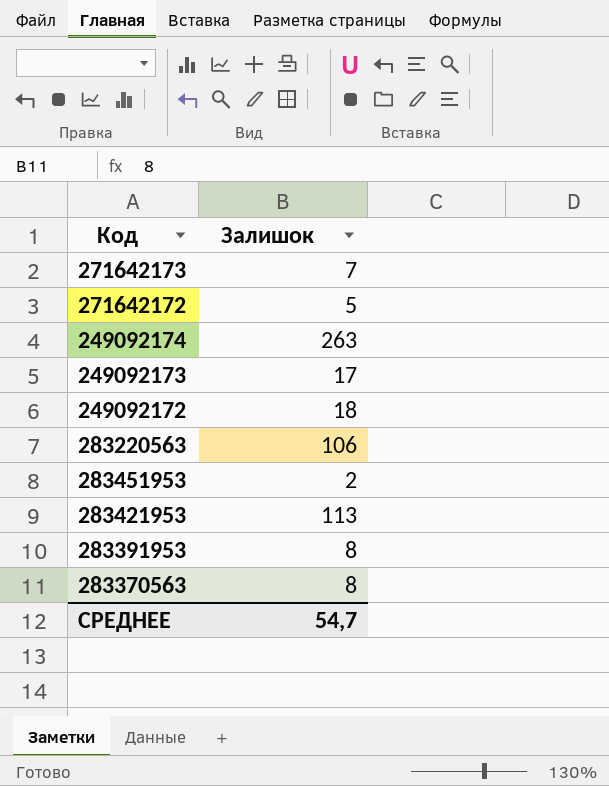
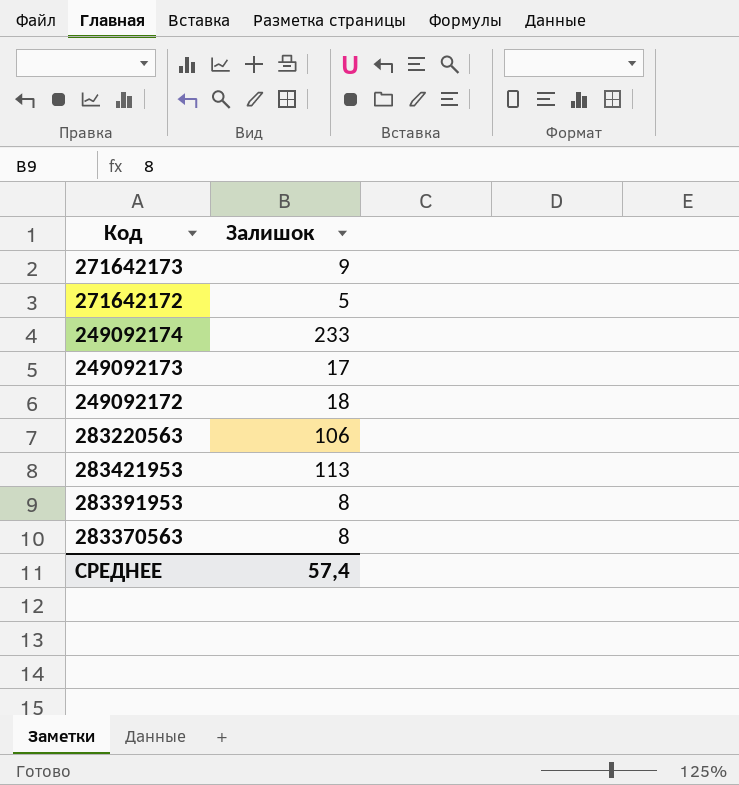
row 283451953: 2 -> none
271642173 | Залишок: 7 -> 9
249092174 | Залишок: 263 -> 233
СРЕДНЕЕ | Залишок: 54,7 -> 57,4

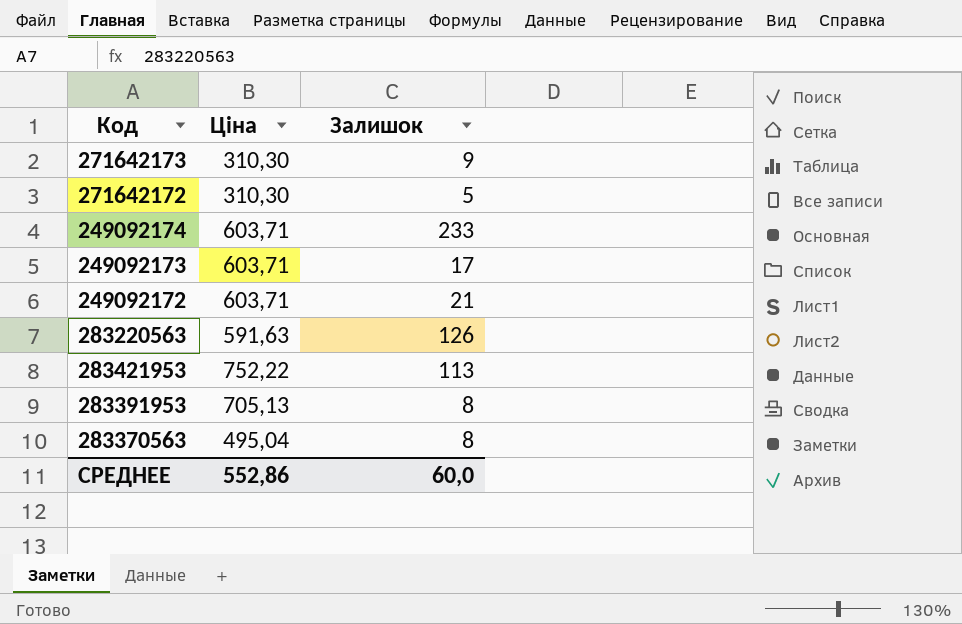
column Ціна | position: none -> 2
249092172 | Залишок: 18 -> 21
283220563 | Залишок: 106 -> 126
СРЕДНЕЕ | Залишок: 57,4 -> 60,0

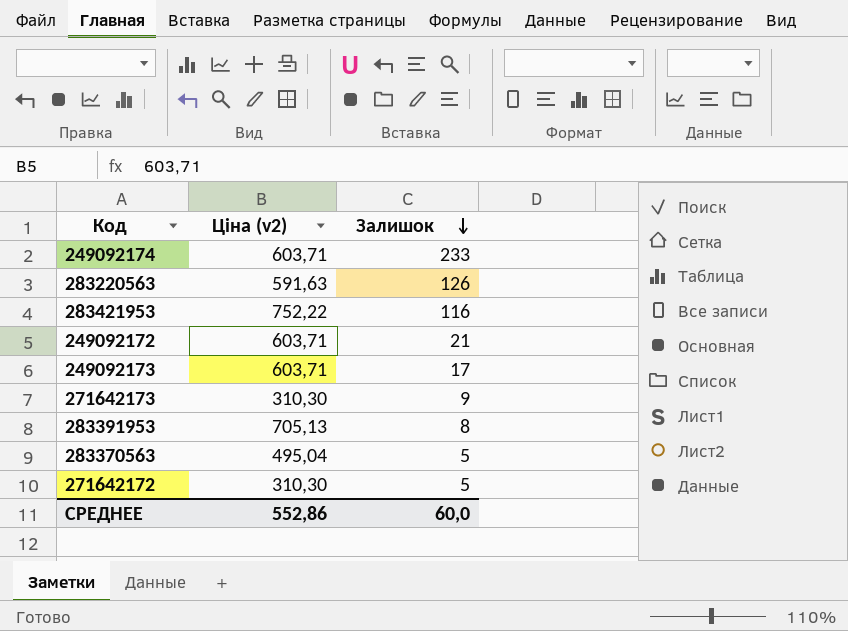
row order: none -> Залишок descending
column name: Ціна -> Ціна (v2)
283421953 | Залишок: 113 -> 116
283370563 | Залишок: 8 -> 5

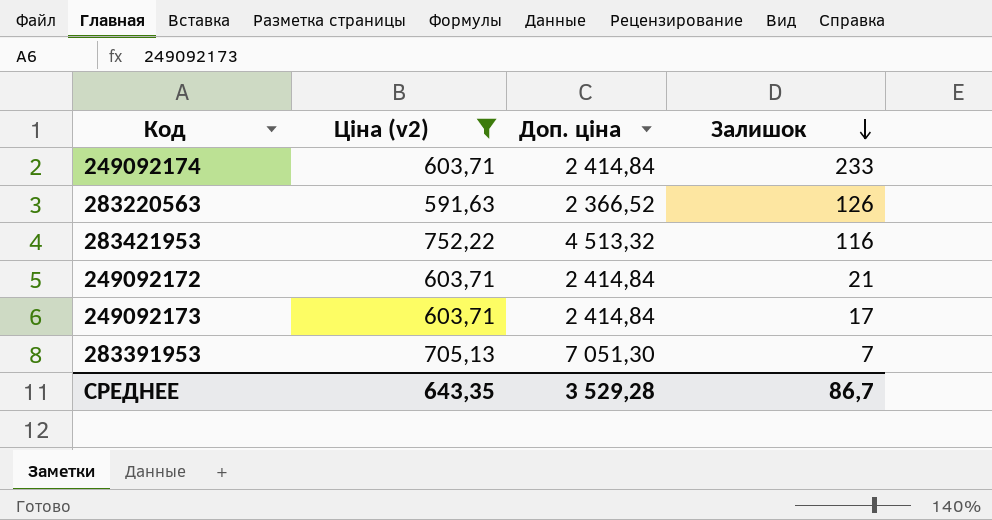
filter: none -> Ціна (v2) >= 591,63
column Доп. ціна | position: none -> 3
283391953 | Залишок: 8 -> 7
СРЕДНЕЕ | Ціна (v2): 552,86 -> 643,35
СРЕДНЕЕ | Залишок: 60,0 -> 86,7

